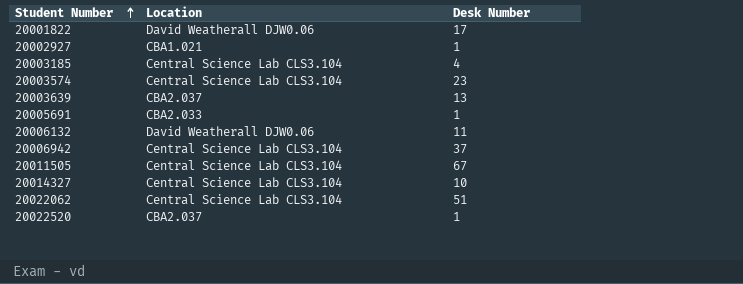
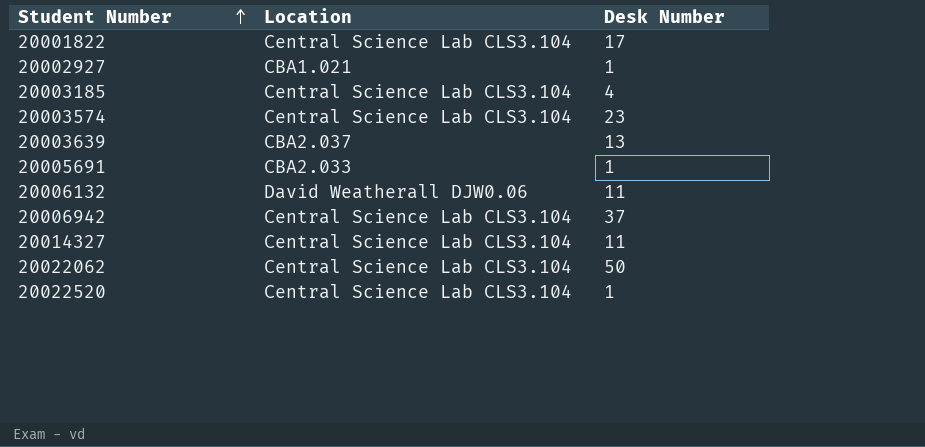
row 20011505: Central Science Lab CLS3.104 | 67 -> none
20001822 | Location: David Weatherall DJW0.06 -> Central Science Lab CLS3.104
20014327 | Desk Number: 10 -> 11
20022062 | Desk Number: 51 -> 50
20022520 | Location: CBA2.037 -> Central Science Lab CLS3.104

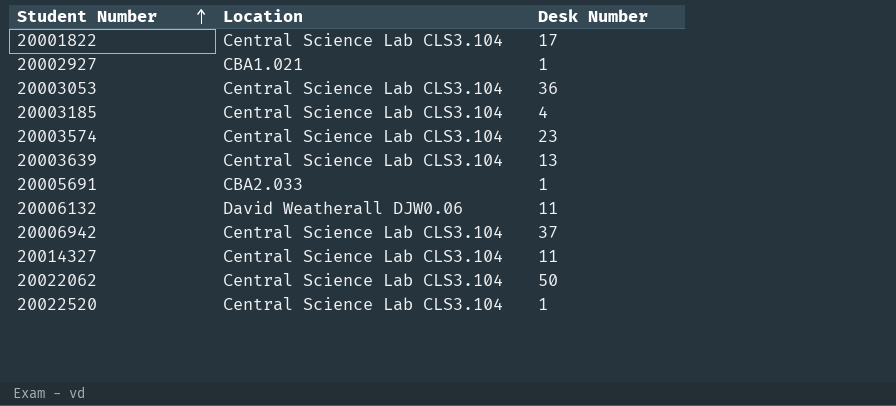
row 20003053: none -> Central Science Lab CLS3.104 | 36
20003639 | Location: CBA2.037 -> Central Science Lab CLS3.104

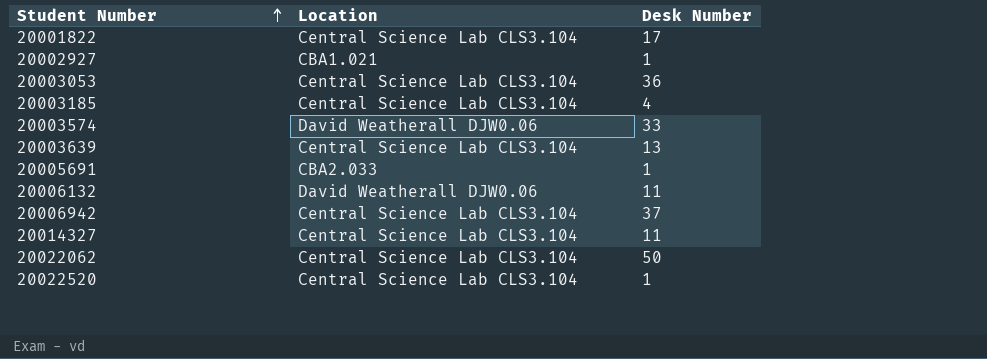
20003574 | Location: Central Science Lab CLS3.104 -> David Weatherall DJW0.06
20003574 | Desk Number: 23 -> 33

